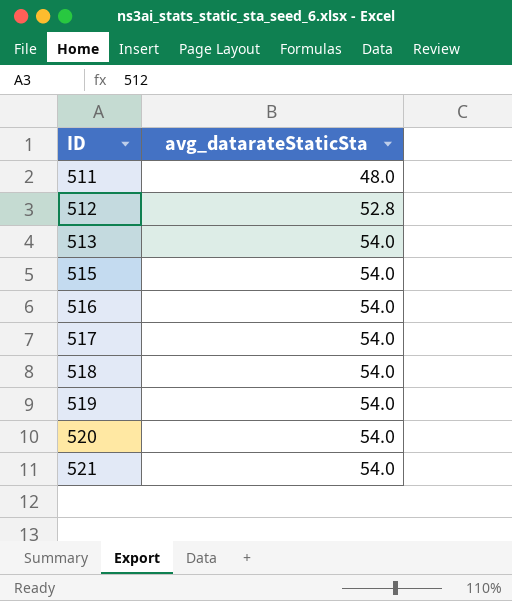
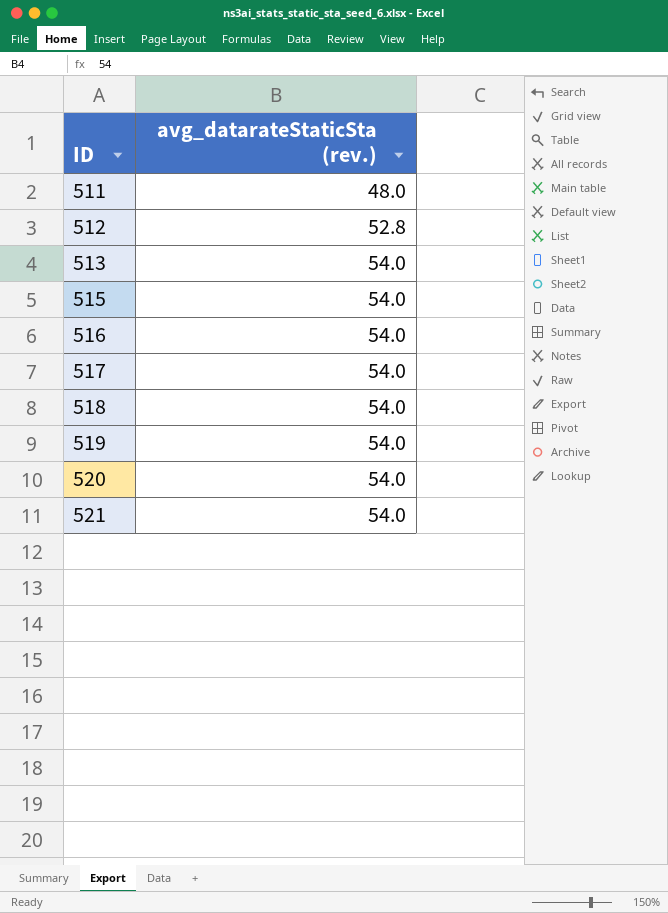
column name: avg_datarateStaticSta -> avg_datarateStaticSta (rev.)

